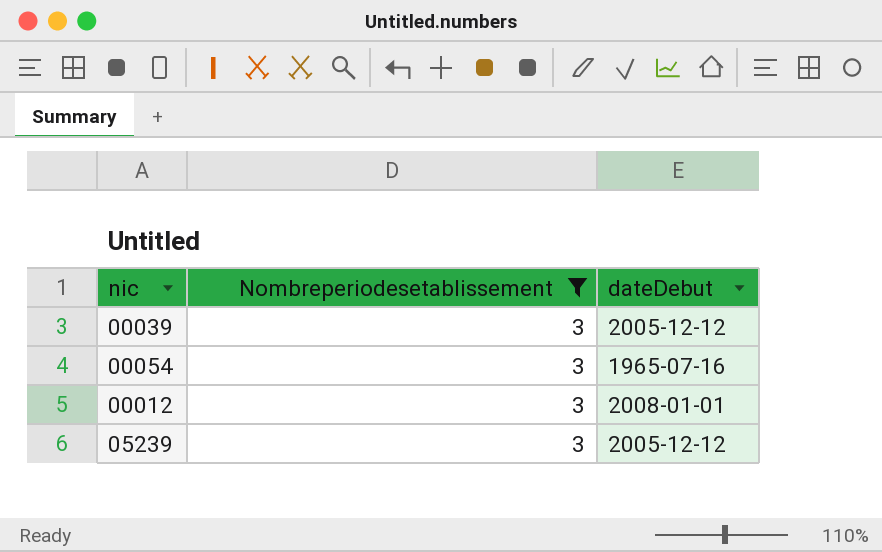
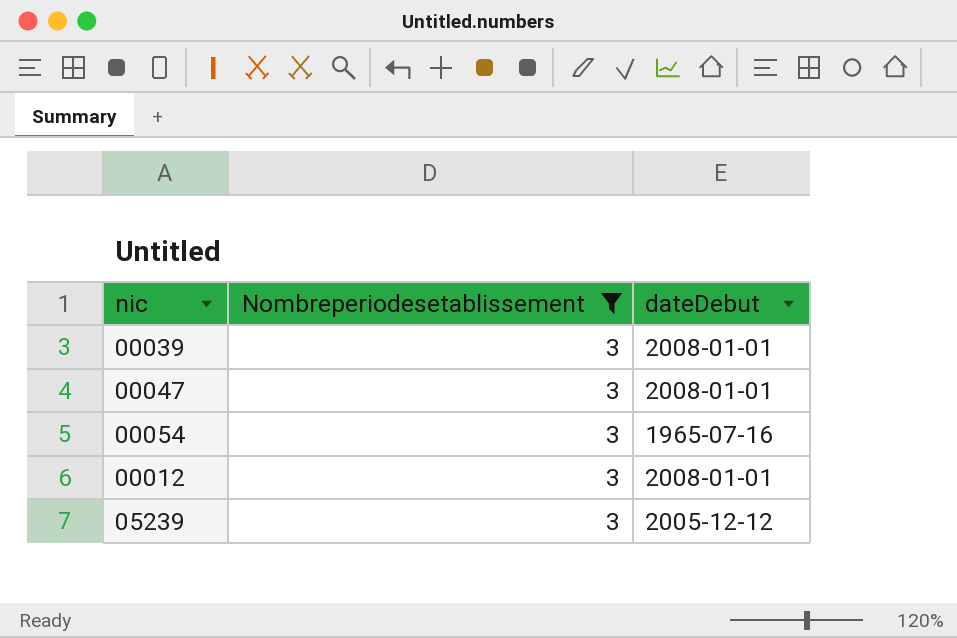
00039 | dateDebut: 2005-12-12 -> 2008-01-01
row 00047: none -> 3 | 2008-01-01

